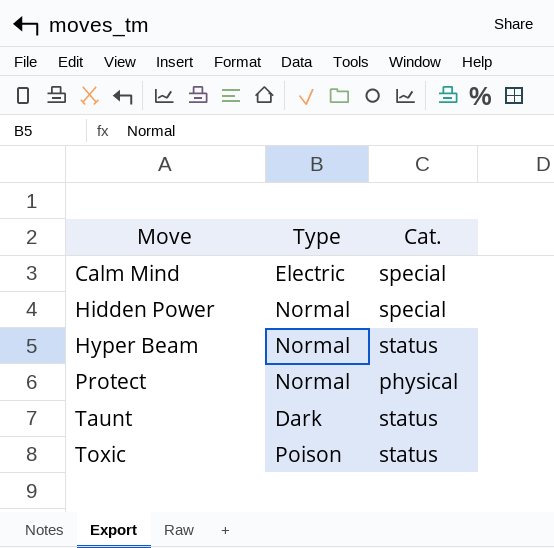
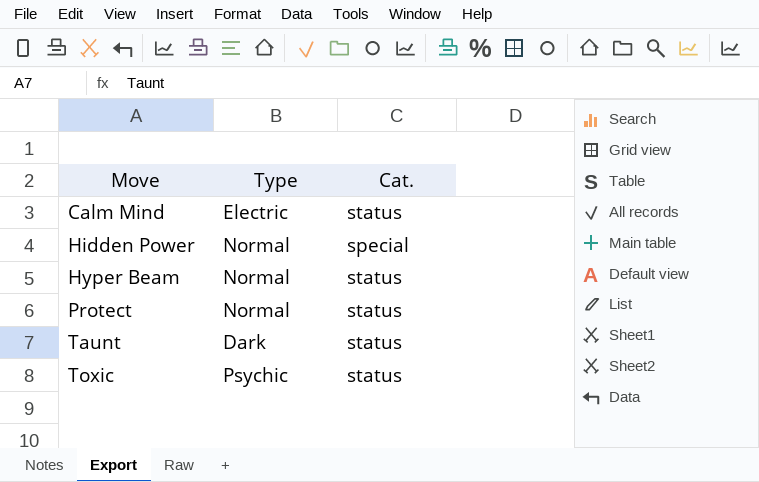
Calm Mind | Cat.: special -> status
Protect | Cat.: physical -> status
Toxic | Type: Poison -> Psychic

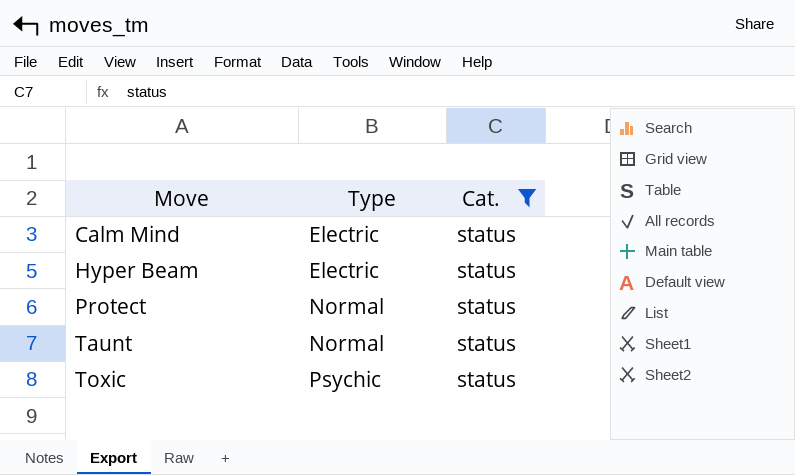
filter: none -> Cat. = status
Hyper Beam | Type: Normal -> Electric
Taunt | Type: Dark -> Normal

